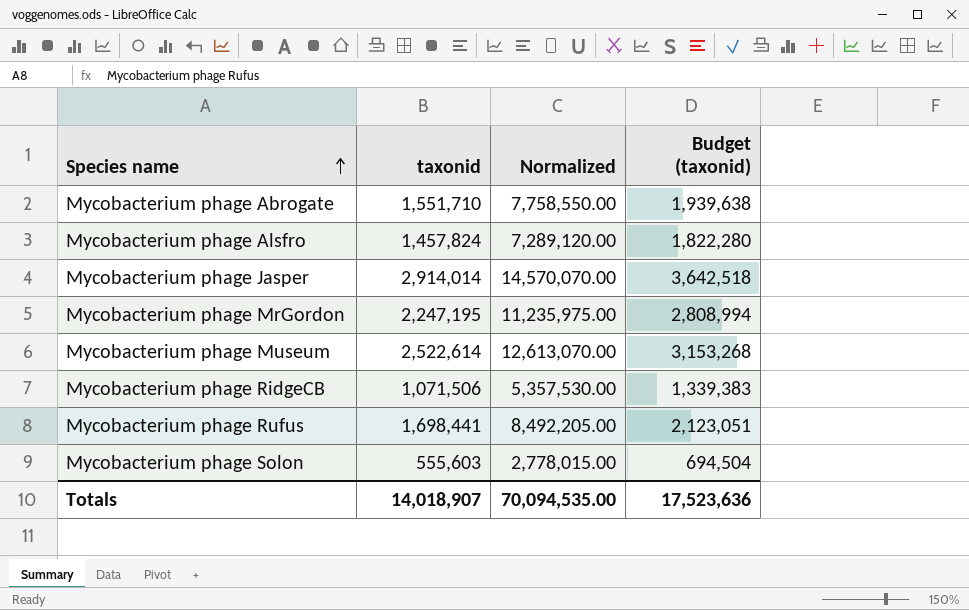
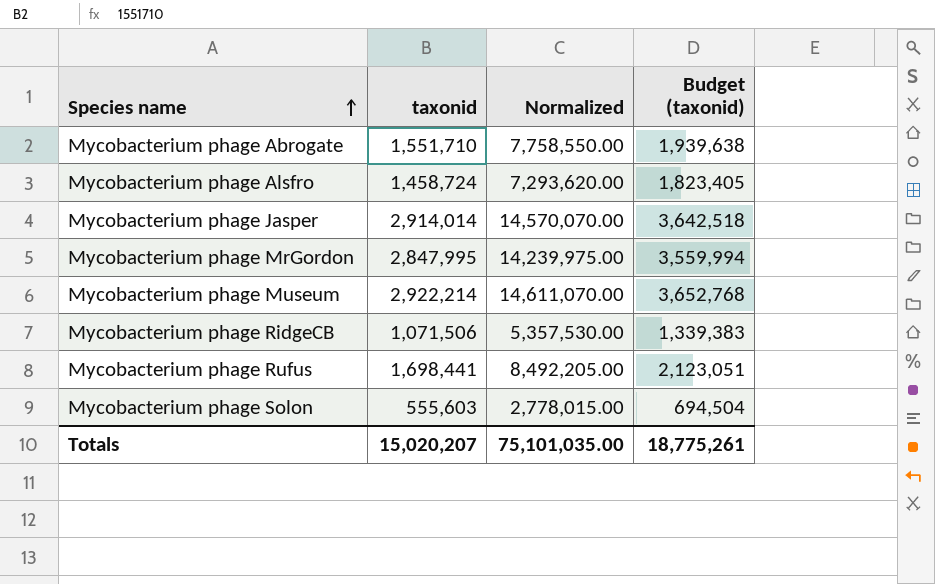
Mycobacterium phage Alsfro | taxonid: 1,457,824 -> 1,458,724
Mycobacterium phage Alsfro | Normalized: 7,289,120.00 -> 7,293,620.00
Mycobacterium phage Alsfro | Budget (taxonid): 1,822,280 -> 1,823,405
Mycobacterium phage MrGordon | taxonid: 2,247,195 -> 2,847,995
Mycobacterium phage MrGordon | Normalized: 11,235,975.00 -> 14,239,975.00
Mycobacterium phage MrGordon | Budget (taxonid): 2,808,994 -> 3,559,994
Mycobacterium phage Museum | taxonid: 2,522,614 -> 2,922,214
Mycobacterium phage Museum | Normalized: 12,613,070.00 -> 14,611,070.00
Mycobacterium phage Museum | Budget (taxonid): 3,153,268 -> 3,652,768
Totals | taxonid: 14,018,907 -> 15,020,207
Totals | Normalized: 70,094,535.00 -> 75,101,035.00
Totals | Budget (taxonid): 17,523,636 -> 18,775,261

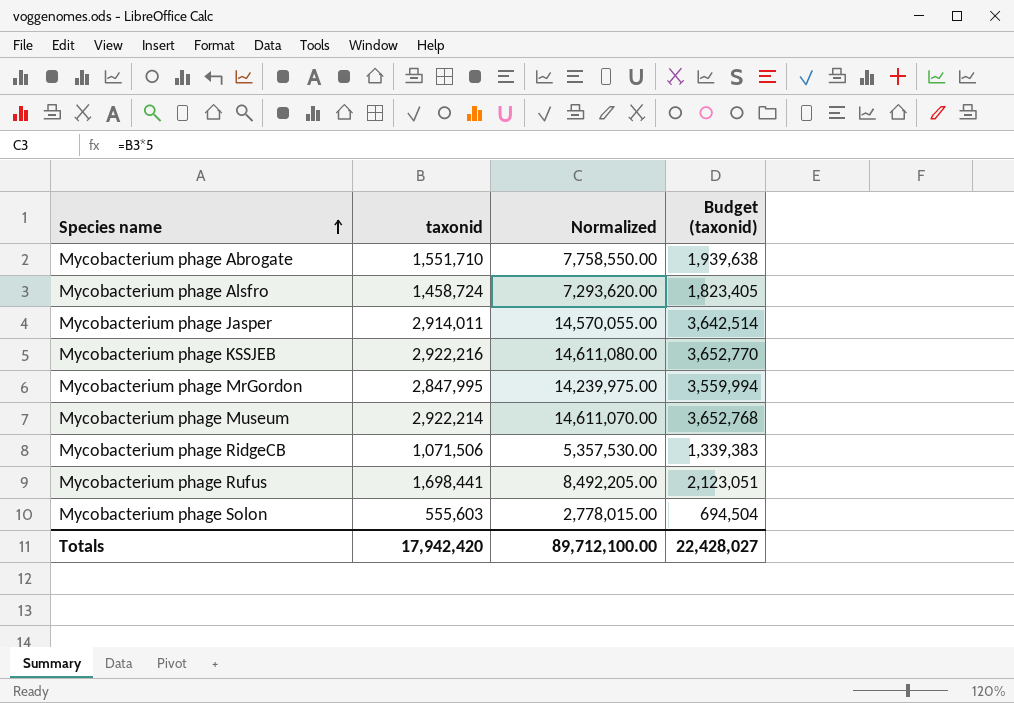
Mycobacterium phage Jasper | taxonid: 2,914,014 -> 2,914,011
Mycobacterium phage Jasper | Normalized: 14,570,070.00 -> 14,570,055.00
Mycobacterium phage Jasper | Budget (taxonid): 3,642,518 -> 3,642,514
row Mycobacterium phage KSSJEB: none -> 2,922,216 | 14,611,080.00 | 3,652,770
Totals | taxonid: 15,020,207 -> 17,942,420
Totals | Normalized: 75,101,035.00 -> 89,712,100.00
Totals | Budget (taxonid): 18,775,261 -> 22,428,027

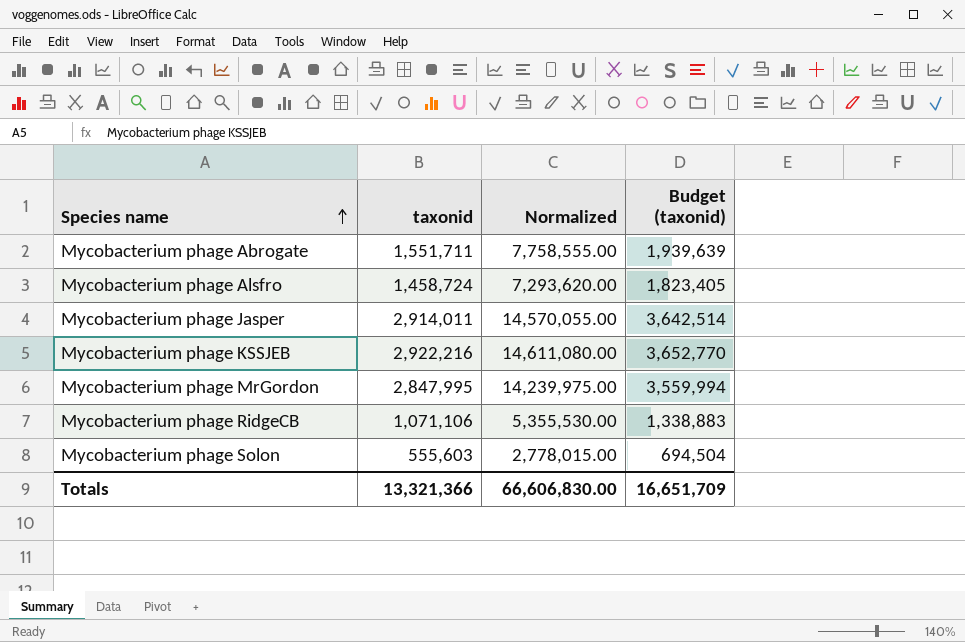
row Mycobacterium phage Museum: 2,922,214 | 14,611,070.00 | 3,652,768 -> none
row Mycobacterium phage Rufus: 1,698,441 | 8,492,205.00 | 2,123,051 -> none
Mycobacterium phage Abrogate | taxonid: 1,551,710 -> 1,551,711
Mycobacterium phage Abrogate | Normalized: 7,758,550.00 -> 7,758,555.00
Mycobacterium phage Abrogate | Budget (taxonid): 1,939,638 -> 1,939,639
Mycobacterium phage RidgeCB | taxonid: 1,071,506 -> 1,071,106
Mycobacterium phage RidgeCB | Normalized: 5,357,530.00 -> 5,355,530.00
Mycobacterium phage RidgeCB | Budget (taxonid): 1,339,383 -> 1,338,883
Totals | taxonid: 17,942,420 -> 13,321,366
Totals | Normalized: 89,712,100.00 -> 66,606,830.00
Totals | Budget (taxonid): 22,428,027 -> 16,651,709

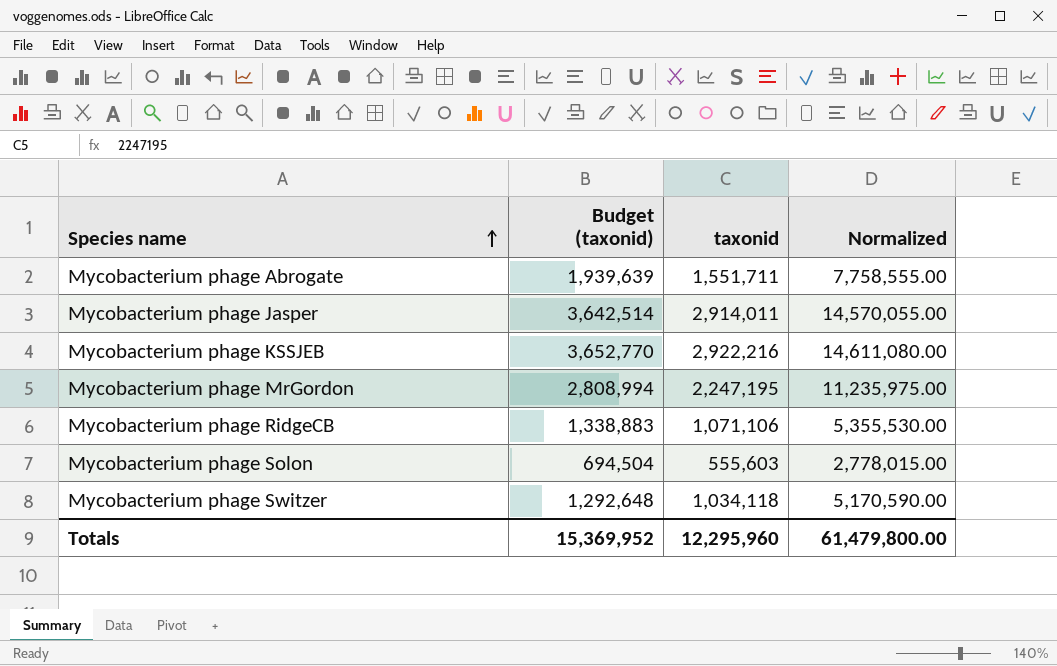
column Budget (taxonid) | position: 4 -> 2
row Mycobacterium phage Alsfro: 1,458,724 | 7,293,620.00 | 1,823,405 -> none
Mycobacterium phage MrGordon | Budget (taxonid): 3,559,994 -> 2,808,994
Mycobacterium phage MrGordon | taxonid: 2,847,995 -> 2,247,195
Mycobacterium phage MrGordon | Normalized: 14,239,975.00 -> 11,235,975.00
row Mycobacterium phage Switzer: none -> 1,292,648 | 1,034,118 | 5,170,590.00
Totals | Budget (taxonid): 16,651,709 -> 15,369,952
Totals | taxonid: 13,321,366 -> 12,295,960
Totals | Normalized: 66,606,830.00 -> 61,479,800.00

